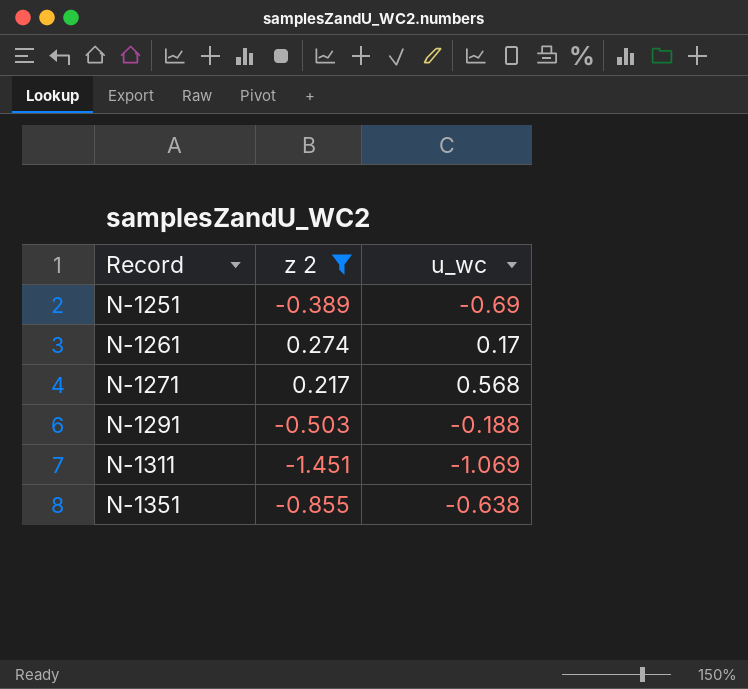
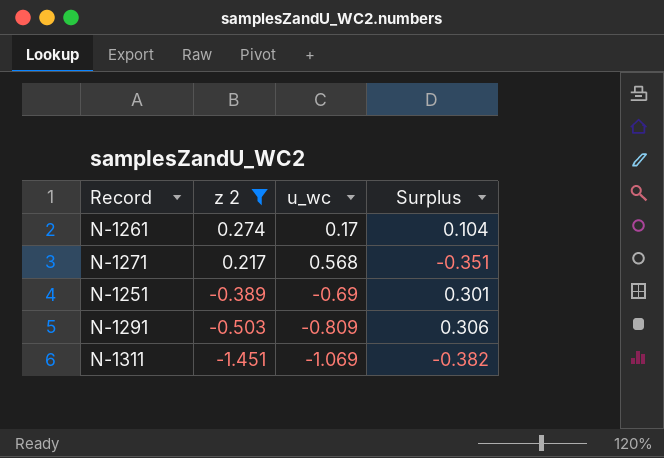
row order: Record ascending -> z 2 descending
column Surplus | formula: none -> [z 2] - [u_wc]
row N-1351: -0.855 | -0.638 -> none
N-1291 | u_wc: -0.188 -> -0.809

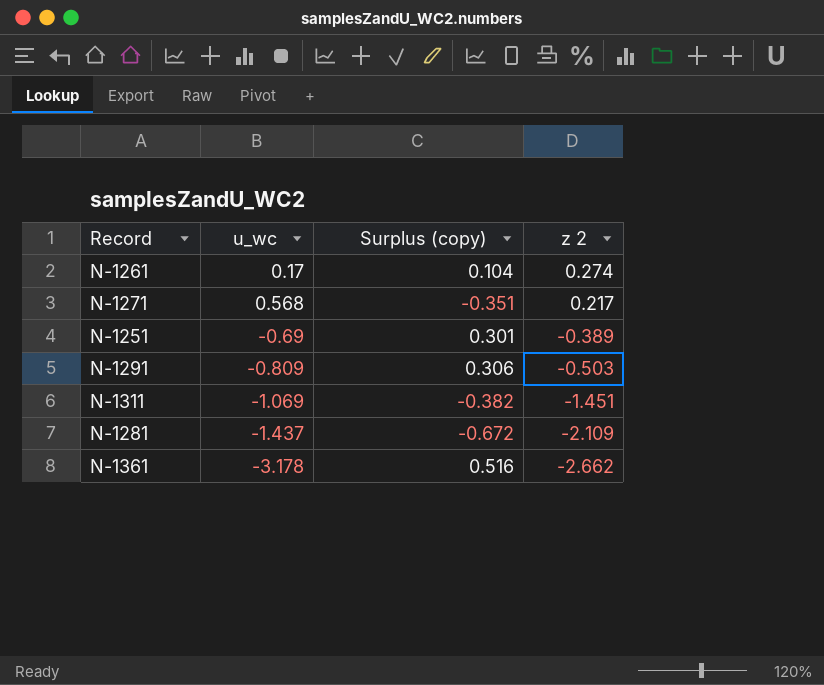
filter: z 2 >= -1.451 -> none
column name: Surplus -> Surplus (copy)
column z 2 | position: 2 -> 4

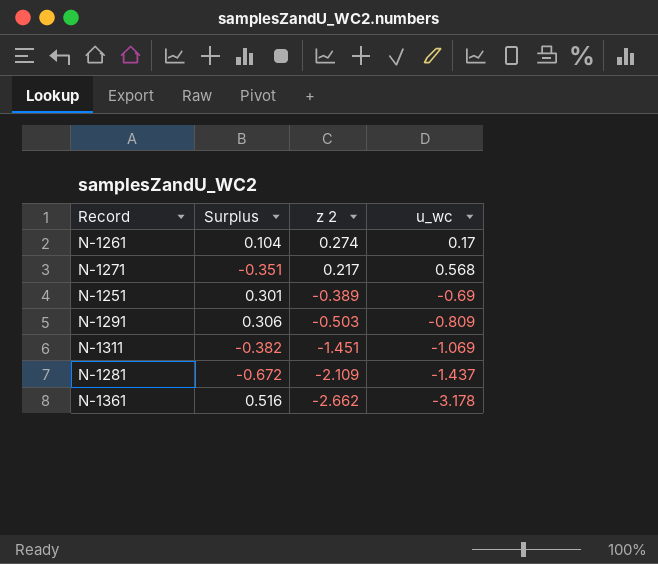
column name: Surplus (copy) -> Surplus
column u_wc | position: 2 -> 4

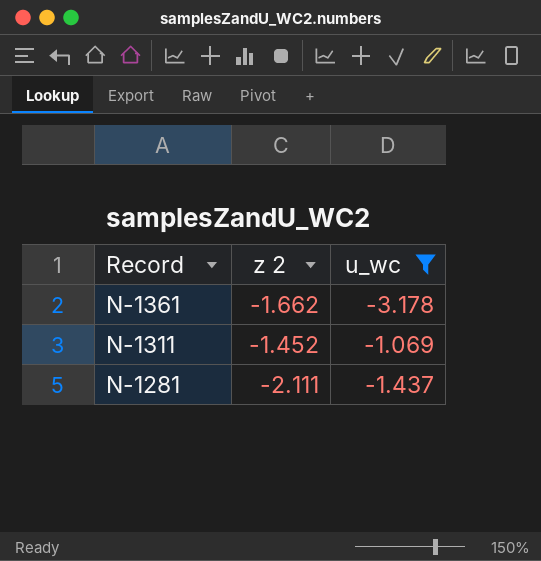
filter: none -> u_wc <= -1.069
row order: z 2 descending -> Record descending
column Surplus | formula: [z 2] - [u_wc] -> none
N-1361 | z 2: -2.662 -> -1.662
N-1311 | z 2: -1.451 -> -1.452
N-1281 | z 2: -2.109 -> -2.111

